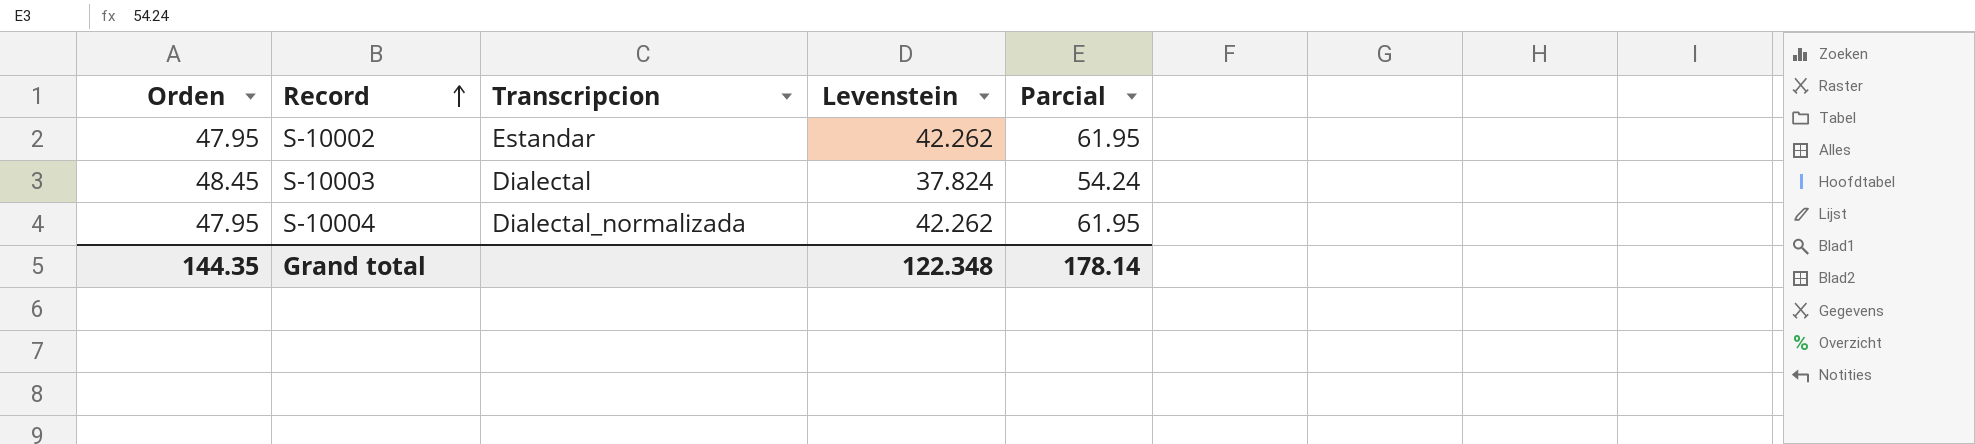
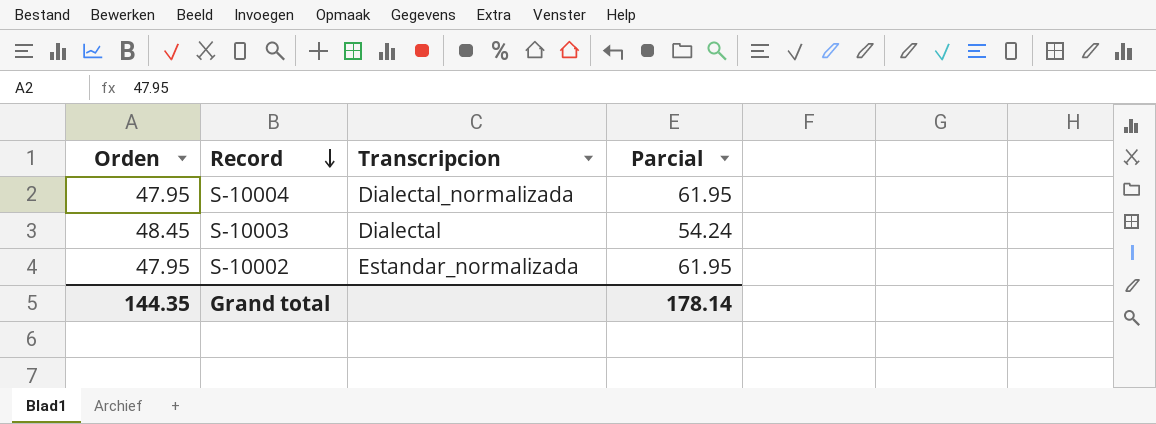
row order: Record ascending -> Record descending
column Levenstein | position: 4 -> none
S-10002 | Transcripcion: Estandar -> Estandar_normalizada

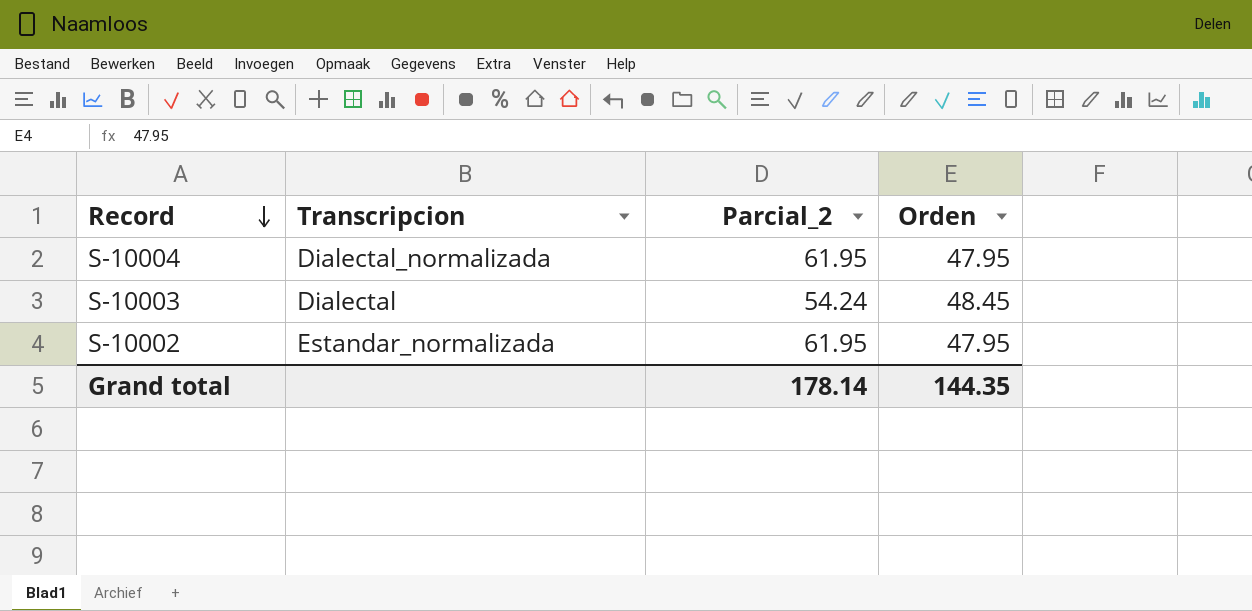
column name: Parcial -> Parcial_2
column Orden | position: 1 -> 4

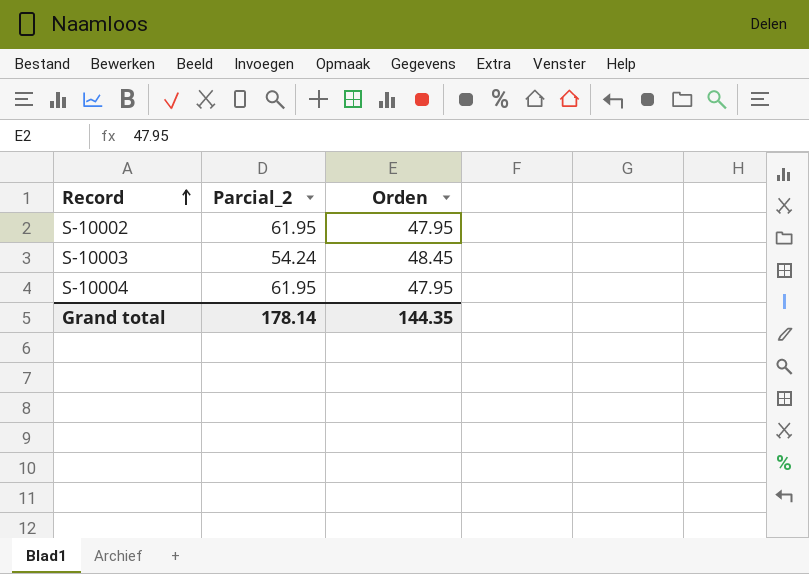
row order: Record descending -> Record ascending
column Transcripcion | position: 2 -> none

